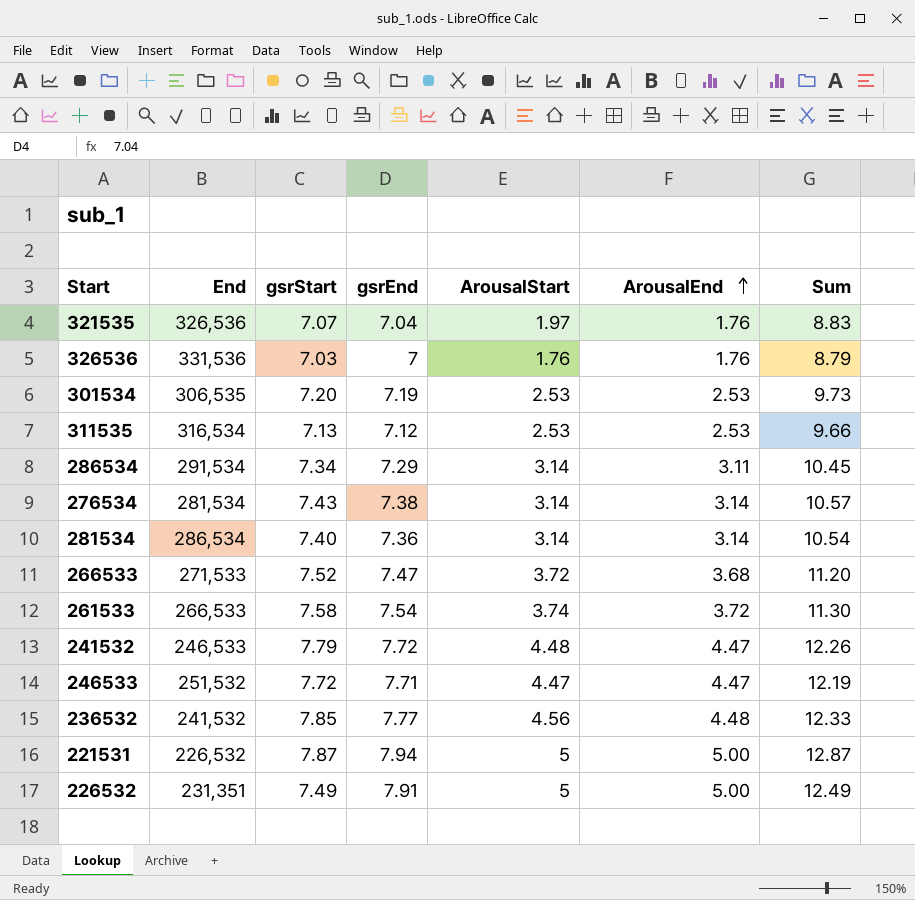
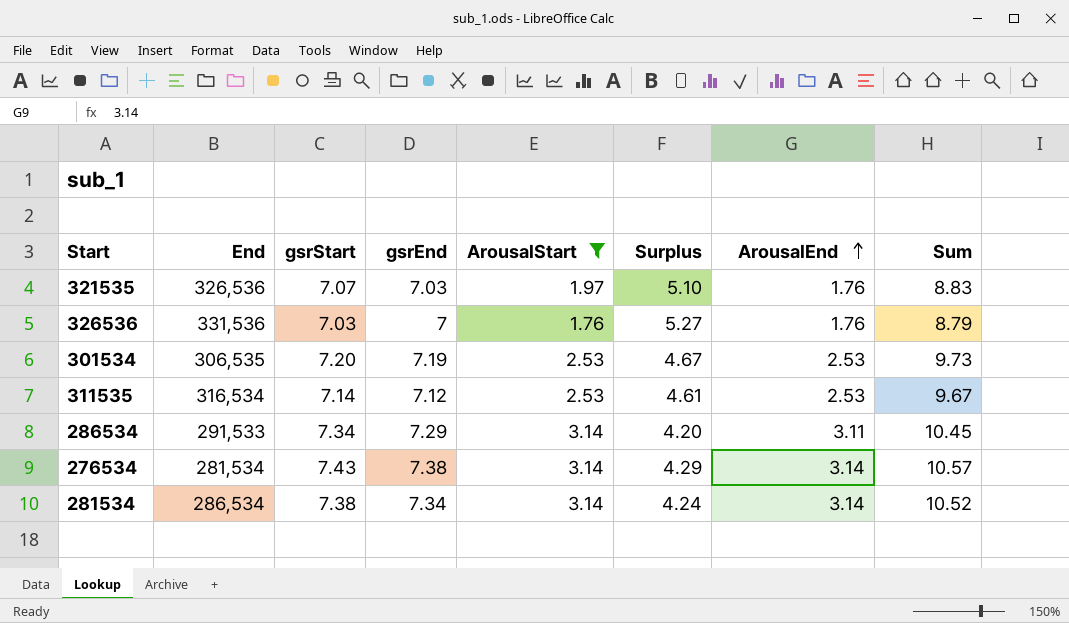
filter: none -> ArousalStart <= 3.14
column Surplus | formula: none -> [gsrStart] - [ArousalStart]
321535 | gsrEnd: 7.04 -> 7.03
311535 | gsrStart: 7.13 -> 7.14
311535 | Sum: 9.66 -> 9.67
286534 | End: 291,534 -> 291,533
281534 | gsrStart: 7.40 -> 7.38
281534 | gsrEnd: 7.36 -> 7.34
281534 | Sum: 10.54 -> 10.52

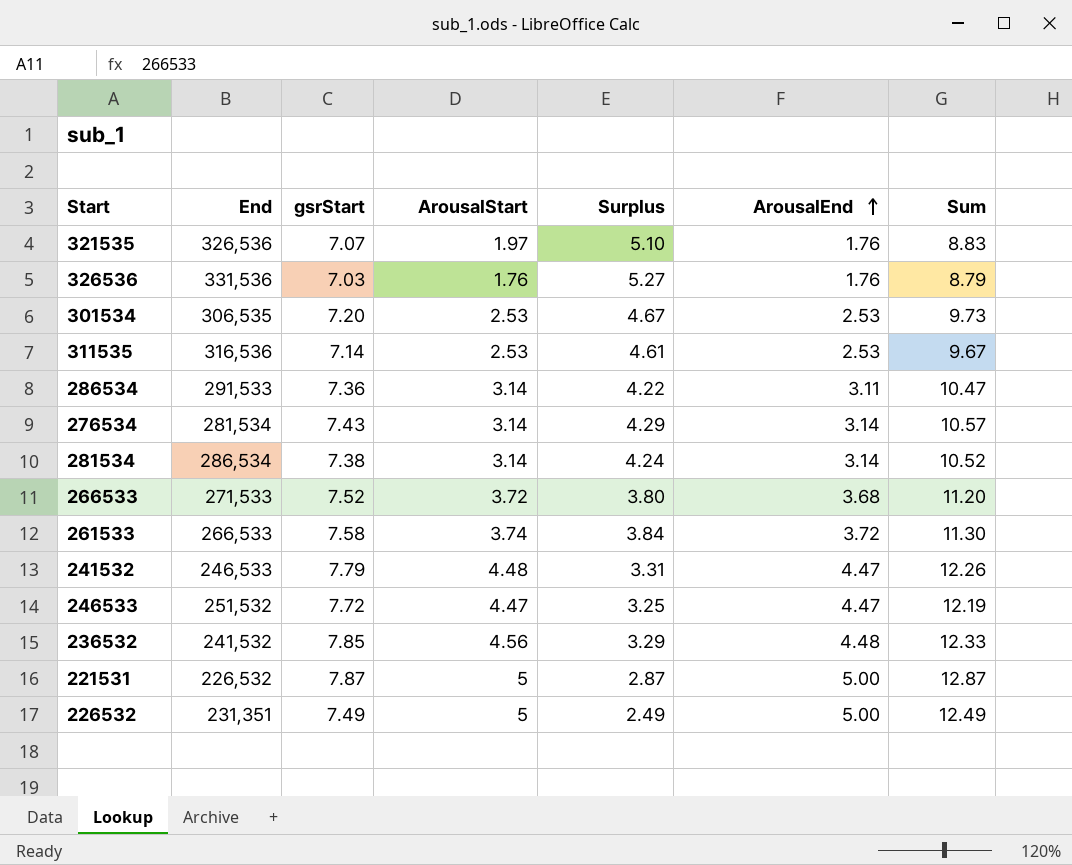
filter: ArousalStart <= 3.14 -> none
column gsrEnd | position: 4 -> none
311535 | End: 316,534 -> 316,536
286534 | gsrStart: 7.34 -> 7.36
286534 | Surplus: 4.20 -> 4.22
286534 | Sum: 10.45 -> 10.47

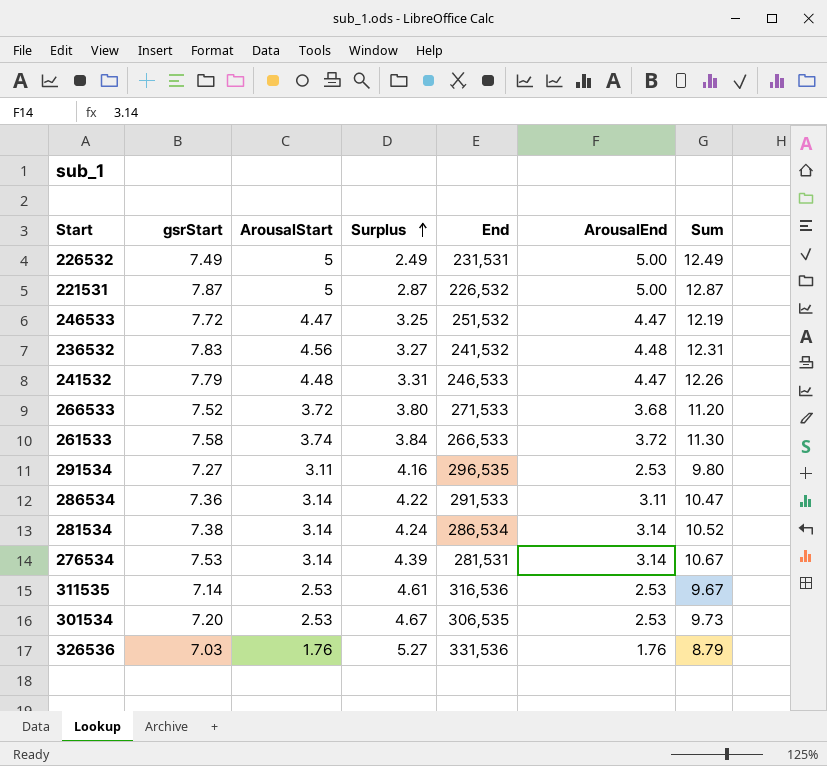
row order: ArousalEnd ascending -> Surplus ascending
column End | position: 2 -> 5
row 321535: 326,536 | 7.07 | 1.97 | 5.10 | 1.76 | 8.83 -> none
226532 | End: 231,351 -> 231,531
236532 | gsrStart: 7.85 -> 7.83
236532 | Surplus: 3.29 -> 3.27
236532 | Sum: 12.33 -> 12.31
row 291534: none -> 7.27 | 3.11 | 4.16 | 296,535 | 2.53 | 9.80
276534 | gsrStart: 7.43 -> 7.53
276534 | Surplus: 4.29 -> 4.39
276534 | End: 281,534 -> 281,531
276534 | Sum: 10.57 -> 10.67

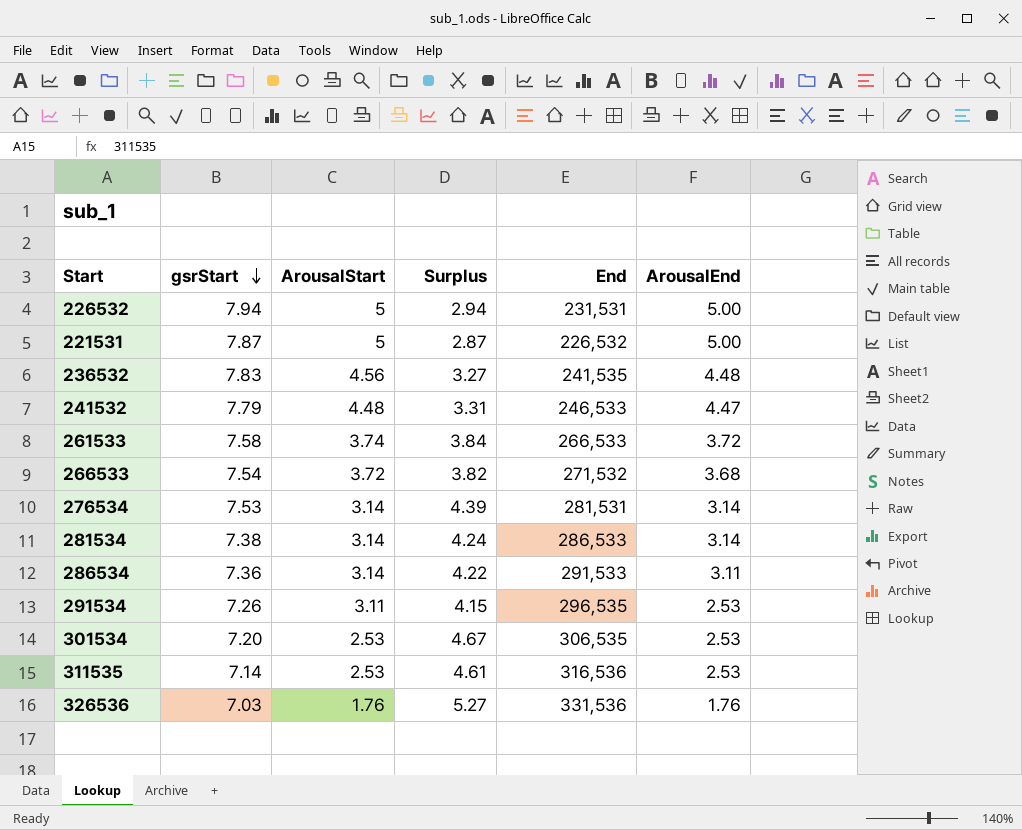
row order: Surplus ascending -> gsrStart descending
column Sum | formula: [gsrStart] + [ArousalEnd] -> none
row 246533: 7.72 | 4.47 | 3.25 | 251,532 | 4.47 | 12.19 -> none
226532 | gsrStart: 7.49 -> 7.94
226532 | Surplus: 2.49 -> 2.94
236532 | End: 241,532 -> 241,535
266533 | gsrStart: 7.52 -> 7.54
266533 | Surplus: 3.80 -> 3.82
266533 | End: 271,533 -> 271,532
281534 | End: 286,534 -> 286,533
291534 | gsrStart: 7.27 -> 7.26
291534 | Surplus: 4.16 -> 4.15

